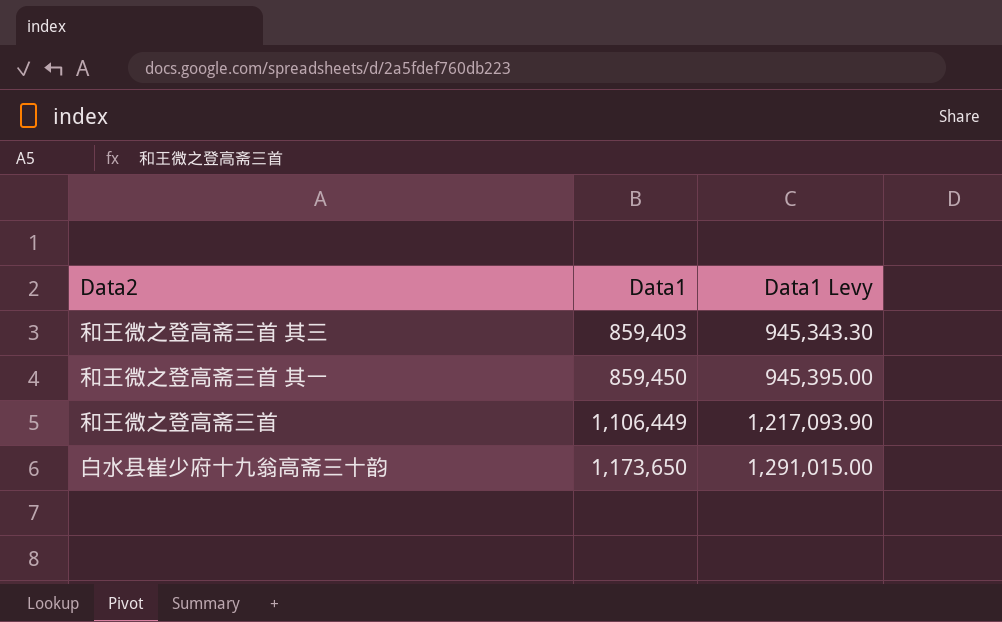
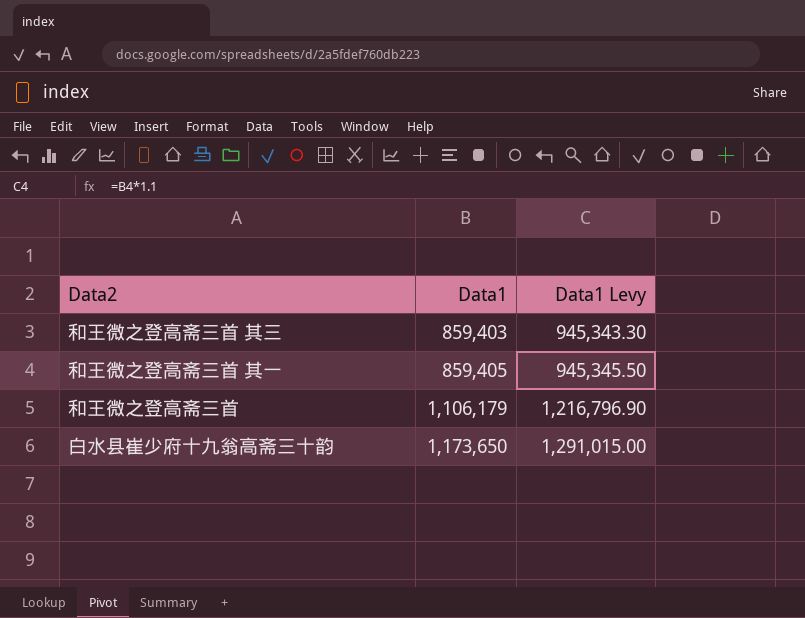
和王微之登高斋三首 其一 | Data1: 859,450 -> 859,405
和王微之登高斋三首 其一 | Data1 Levy: 945,395.00 -> 945,345.50
和王微之登高斋三首 | Data1: 1,106,449 -> 1,106,179
和王微之登高斋三首 | Data1 Levy: 1,217,093.90 -> 1,216,796.90

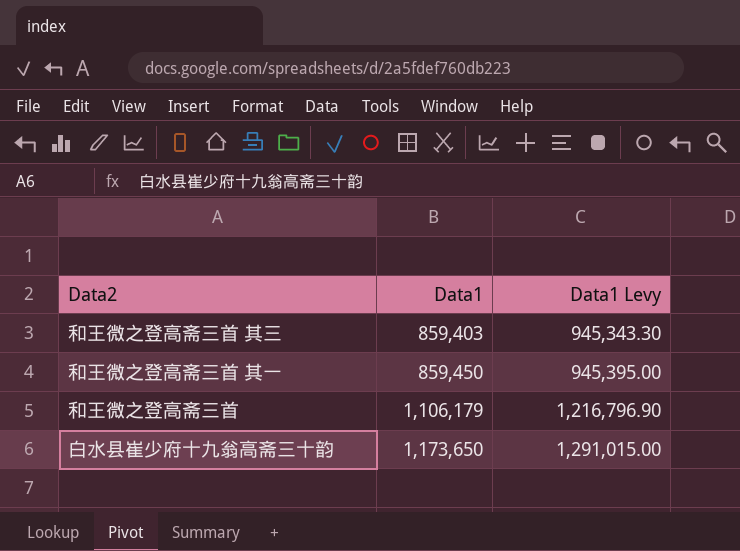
和王微之登高斋三首 其一 | Data1: 859,405 -> 859,450
和王微之登高斋三首 其一 | Data1 Levy: 945,345.50 -> 945,395.00

